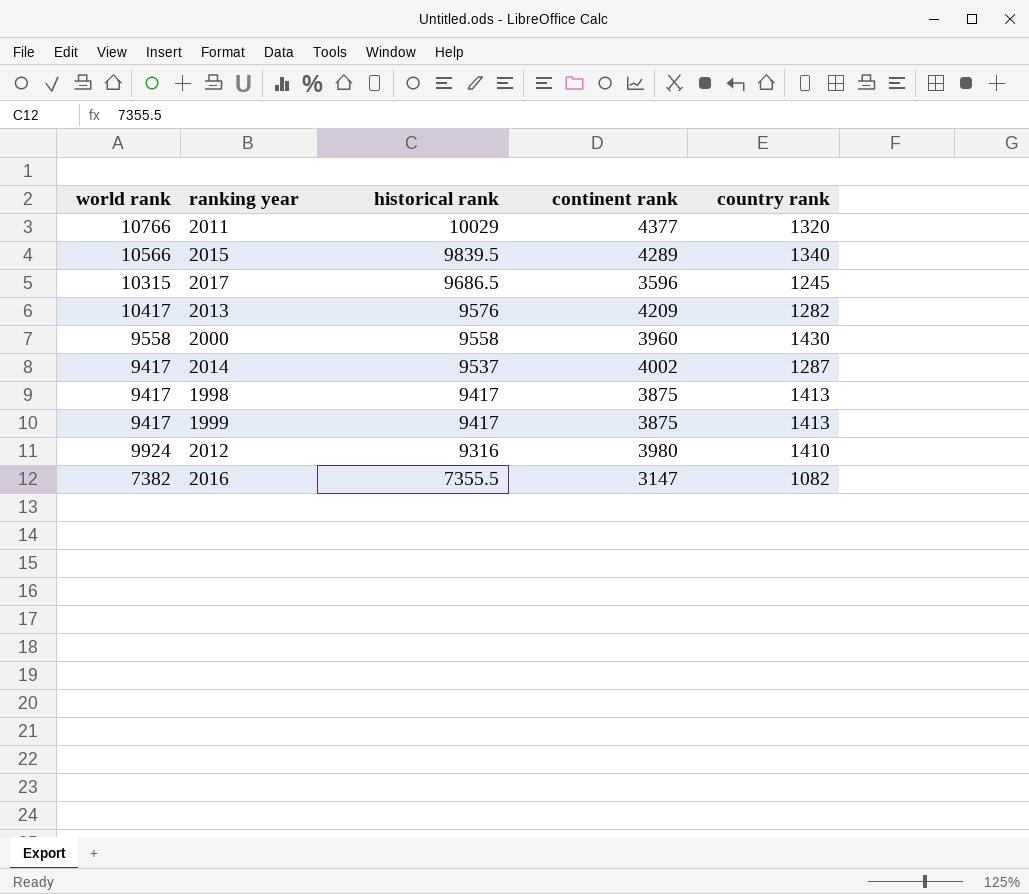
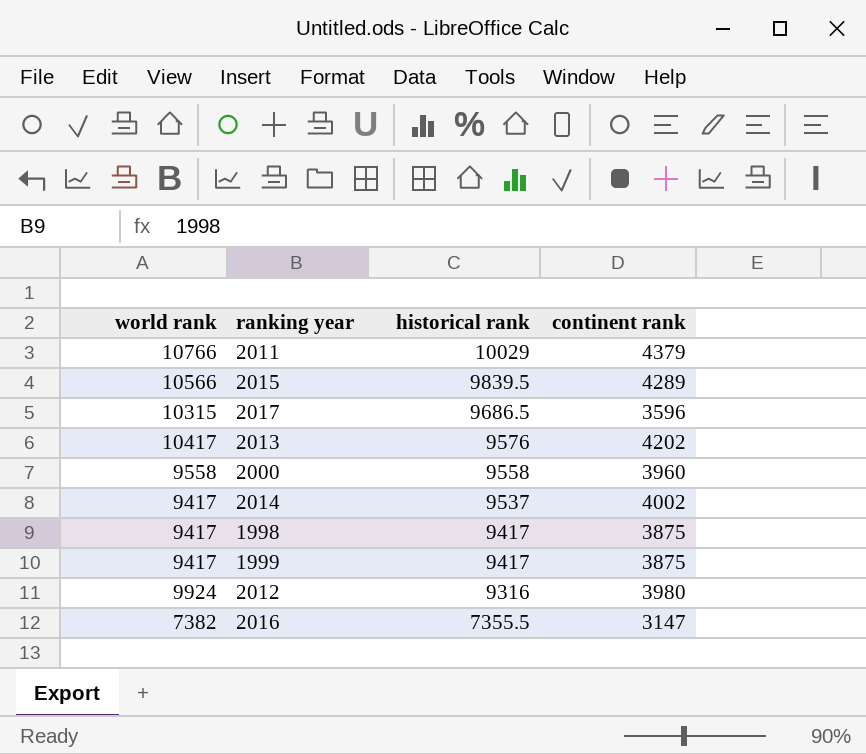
column country rank | position: 5 -> none
2011 | continent rank: 4377 -> 4379
2013 | continent rank: 4209 -> 4202

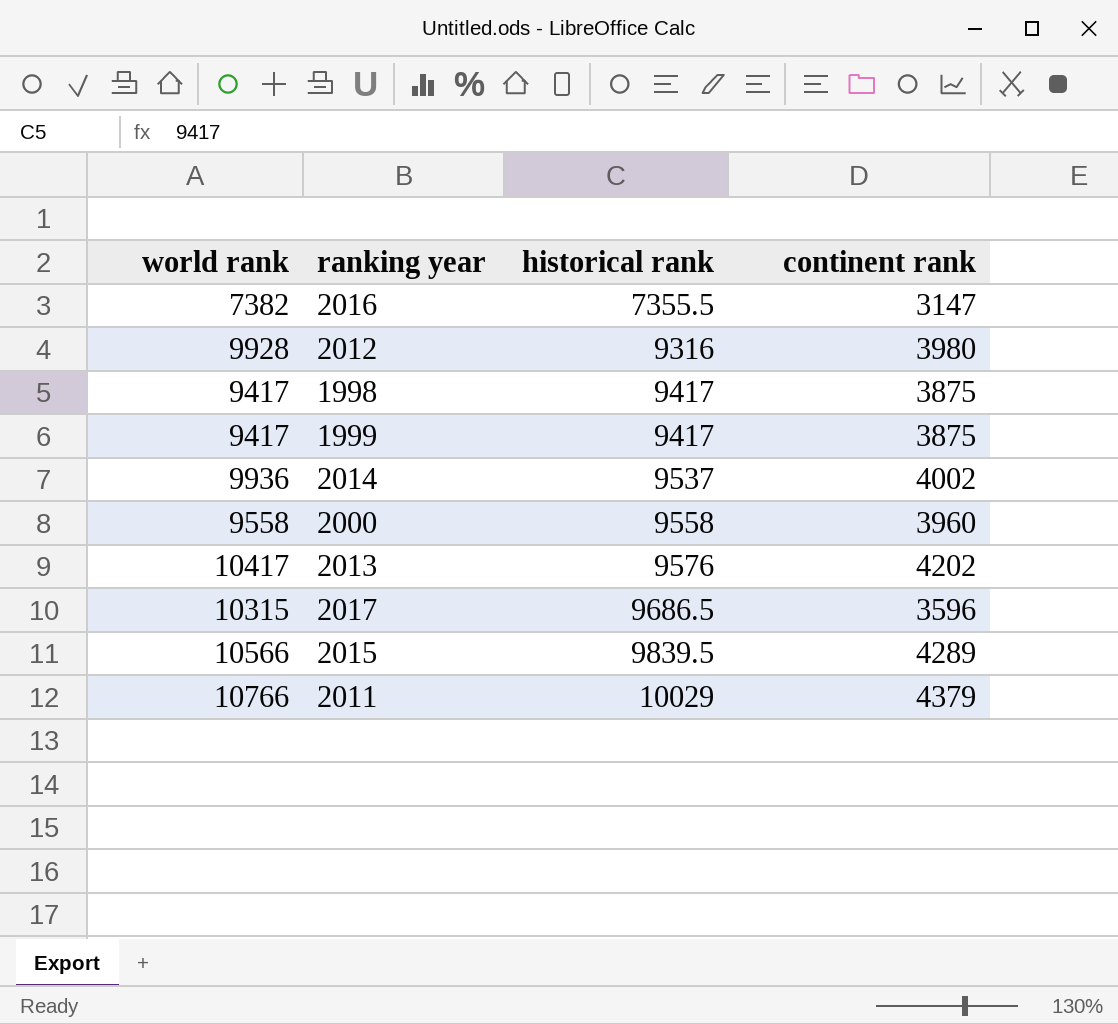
row order: historical rank descending -> historical rank ascending
2012 | world rank: 9924 -> 9928
2014 | world rank: 9417 -> 9936

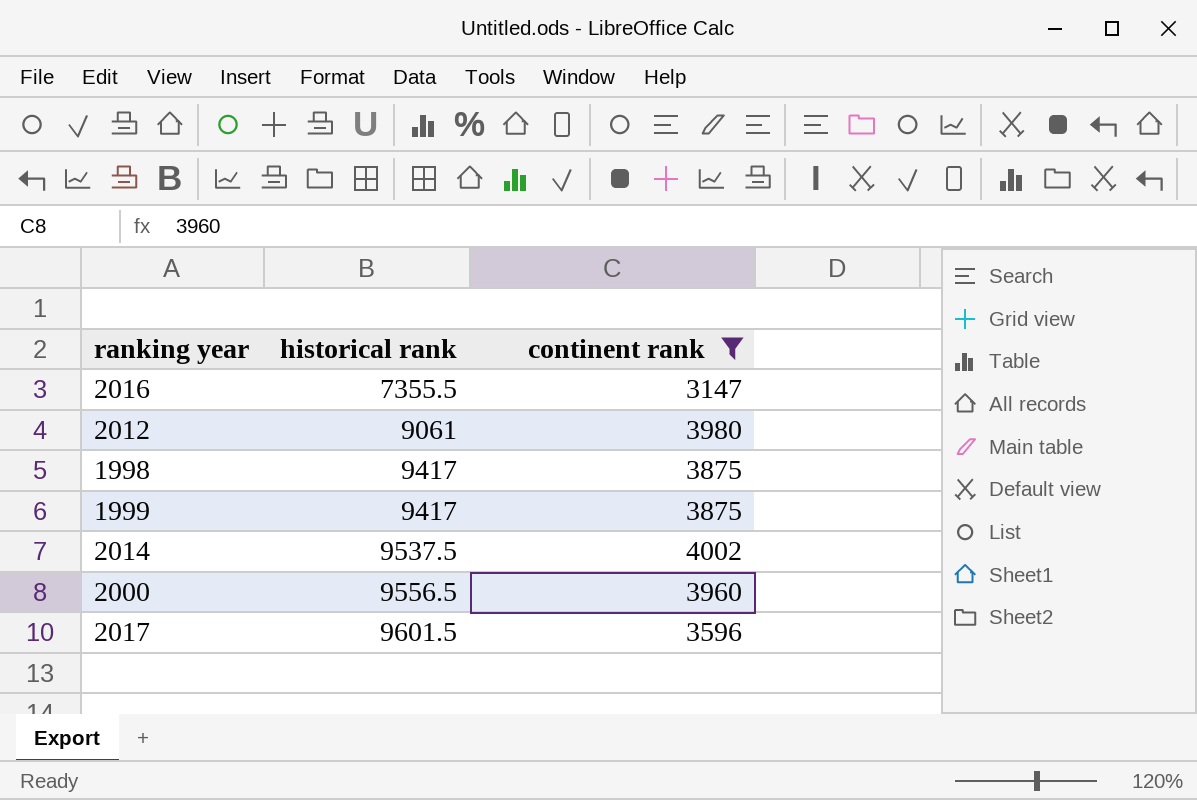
filter: none -> continent rank <= 4002
column world rank | position: 1 -> none
2012 | historical rank: 9316 -> 9061
2014 | historical rank: 9537 -> 9537.5
2000 | historical rank: 9558 -> 9556.5
2017 | historical rank: 9686.5 -> 9601.5

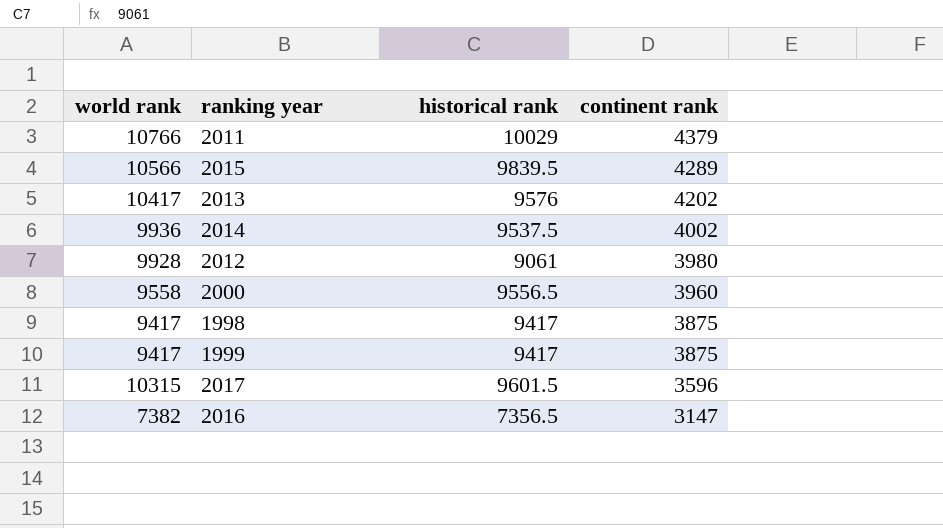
filter: continent rank <= 4002 -> none
row order: historical rank ascending -> continent rank descending
column world rank | position: none -> 1
2016 | historical rank: 7355.5 -> 7356.5

